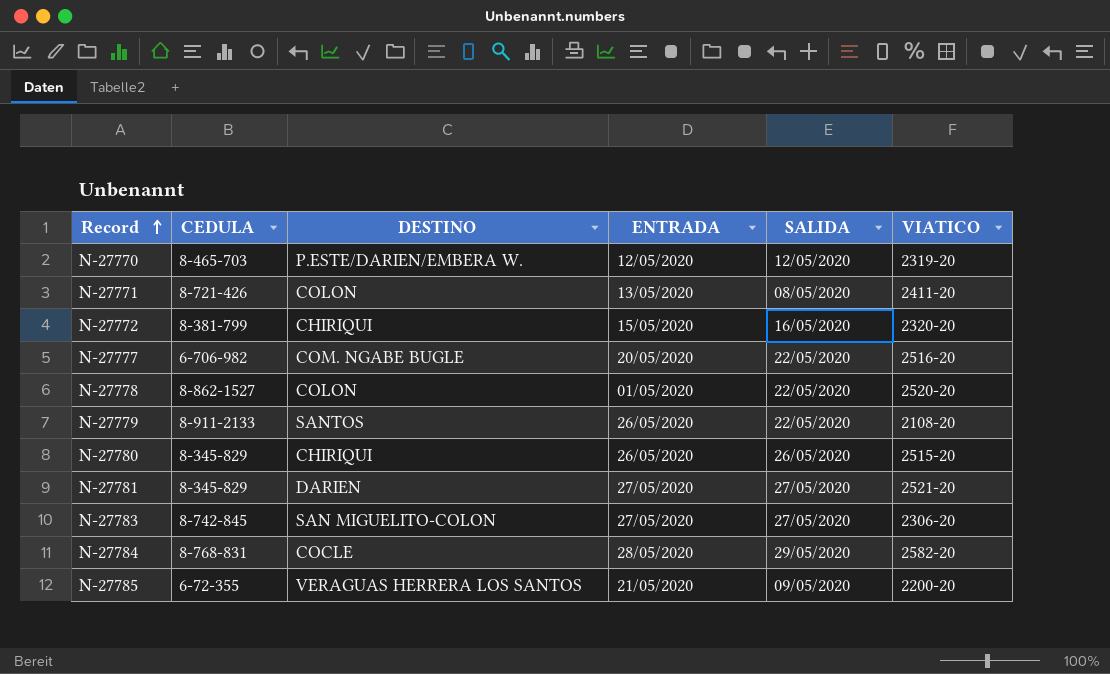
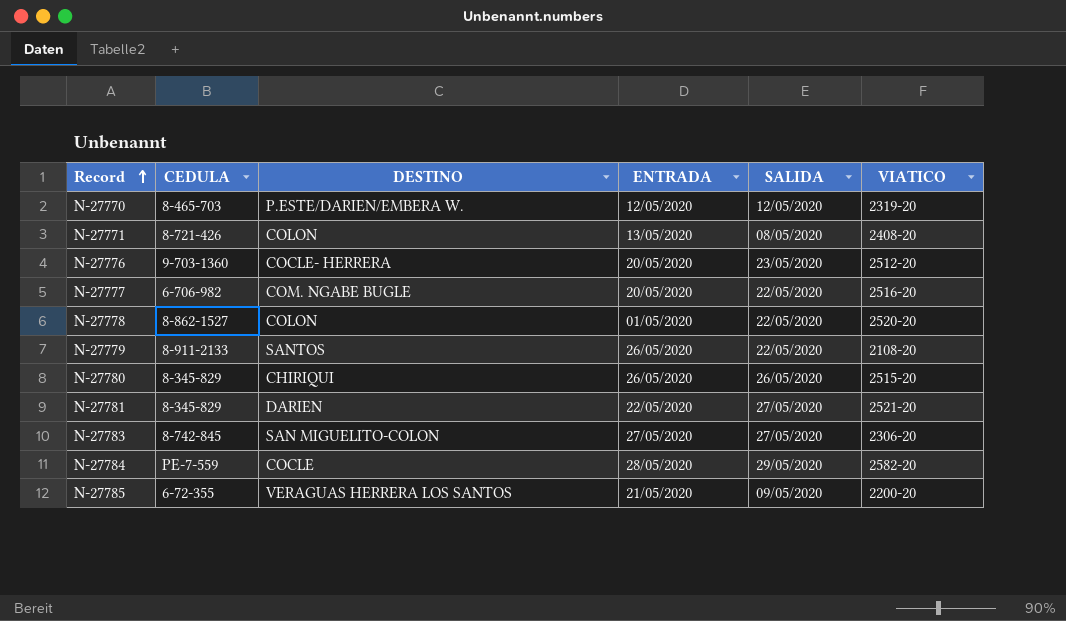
row N-27772: 8-381-799 | CHIRIQUI | 15/05/2020 | 16/05/2020 | 2320-20 -> none
N-27771 | VIATICO: 2411-20 -> 2408-20
row N-27776: none -> 9-703-1360 | COCLE- HERRERA | 20/05/2020 | 23/05/2020 | 2512-20
N-27781 | ENTRADA: 27/05/2020 -> 22/05/2020
N-27784 | CEDULA: 8-768-831 -> PE-7-559

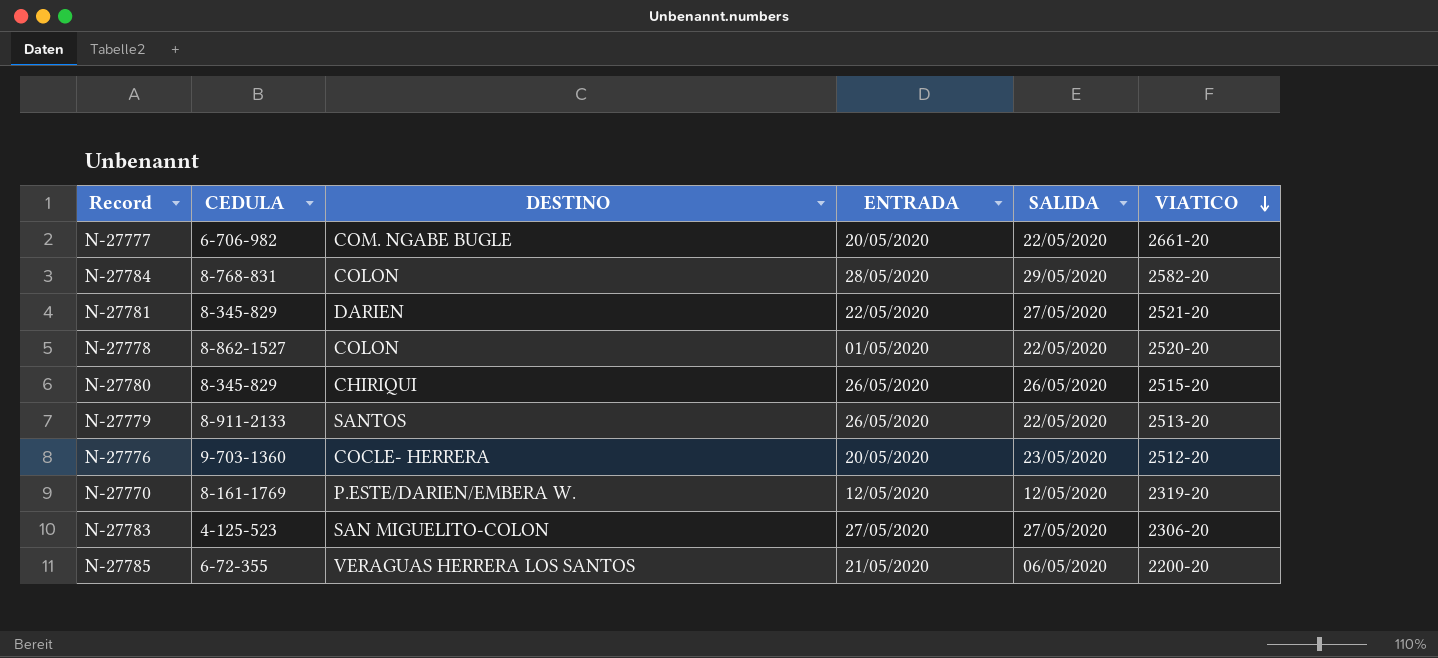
row order: Record ascending -> VIATICO descending
row N-27771: 8-721-426 | COLON | 13/05/2020 | 08/05/2020 | 2408-20 -> none
N-27777 | VIATICO: 2516-20 -> 2661-20
N-27784 | CEDULA: PE-7-559 -> 8-768-831
N-27784 | DESTINO: COCLE -> COLON
N-27779 | VIATICO: 2108-20 -> 2513-20
N-27770 | CEDULA: 8-465-703 -> 8-161-1769
N-27783 | CEDULA: 8-742-845 -> 4-125-523
N-27785 | SALIDA: 09/05/2020 -> 06/05/2020

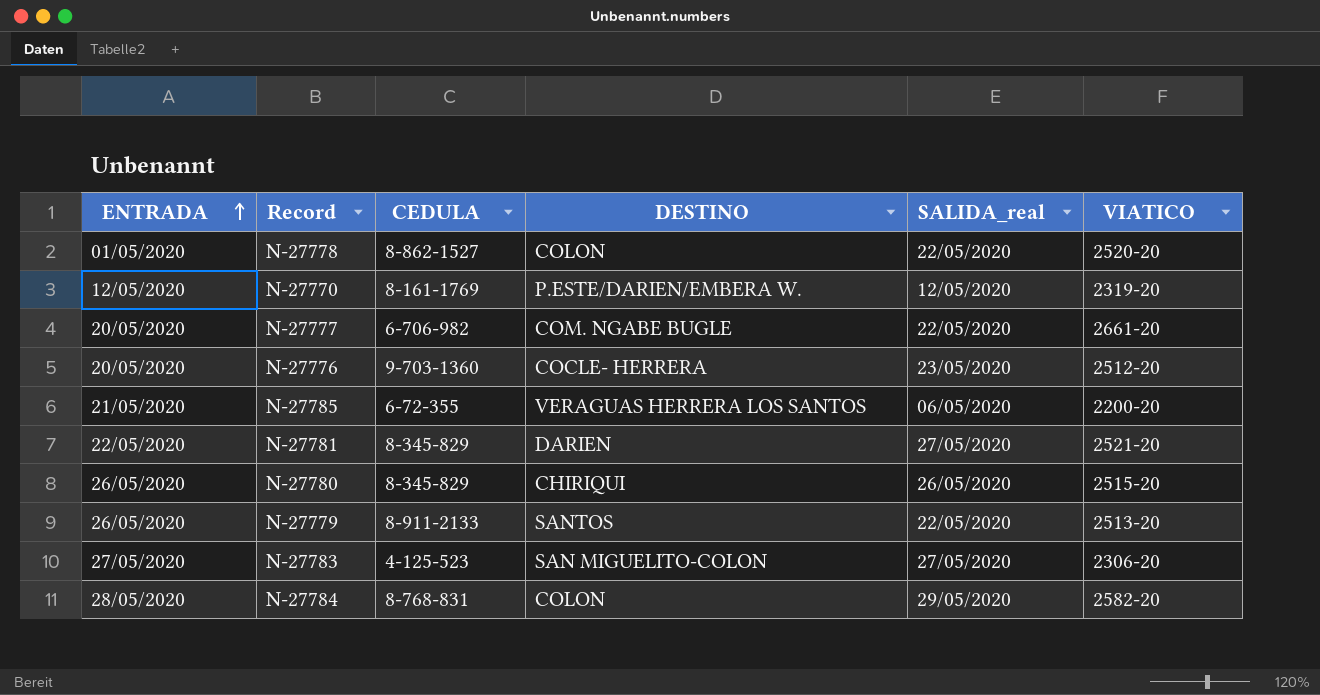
row order: VIATICO descending -> ENTRADA ascending
column ENTRADA | position: 4 -> 1
column name: SALIDA -> SALIDA_real

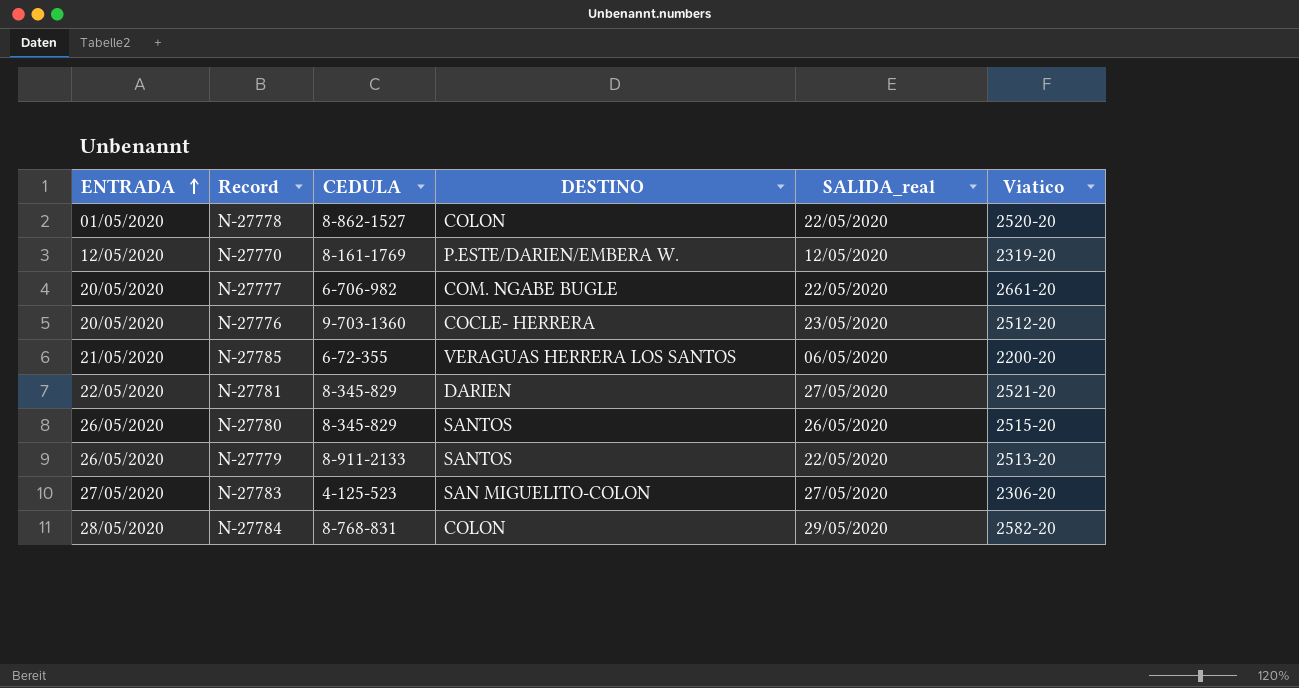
column name: VIATICO -> Viatico
N-27780 | DESTINO: CHIRIQUI -> SANTOS

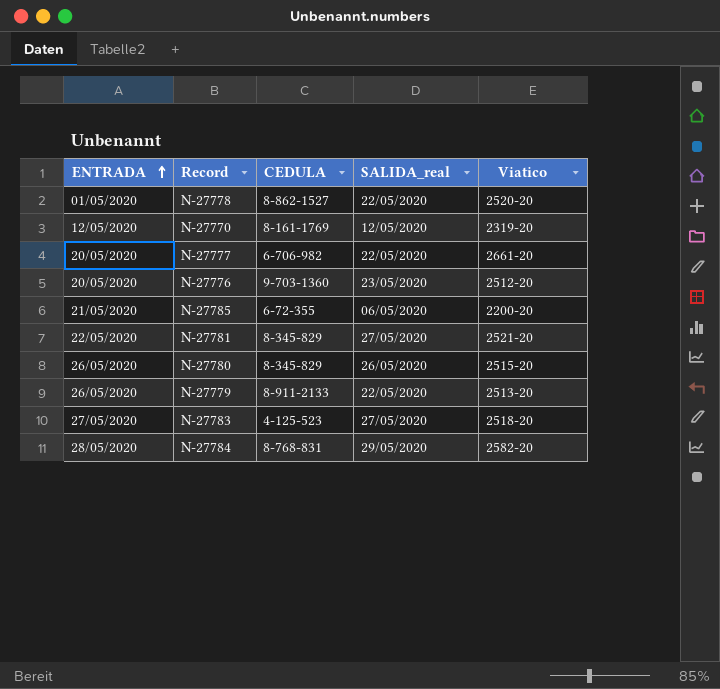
column DESTINO | position: 4 -> none
N-27783 | Viatico: 2306-20 -> 2518-20

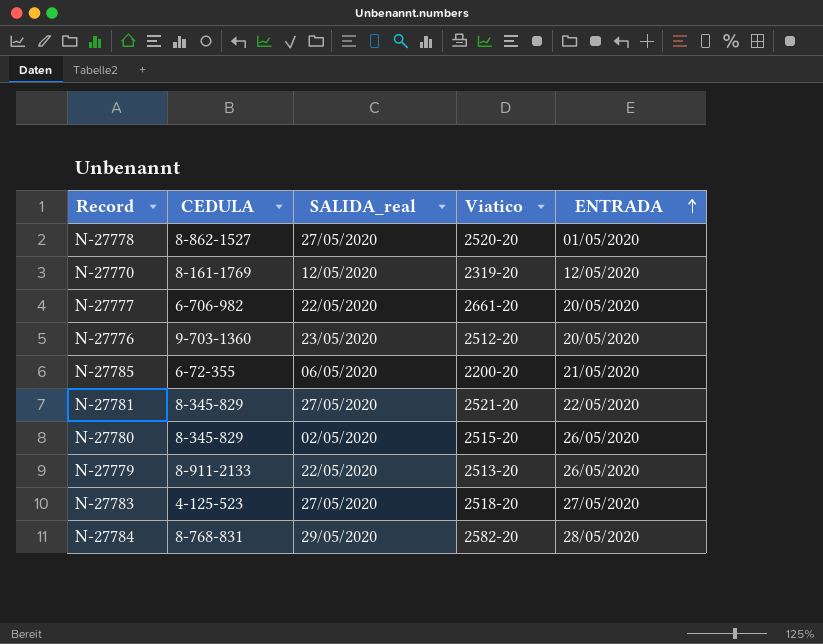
column ENTRADA | position: 1 -> 5
N-27778 | SALIDA_real: 22/05/2020 -> 27/05/2020
N-27780 | SALIDA_real: 26/05/2020 -> 02/05/2020

